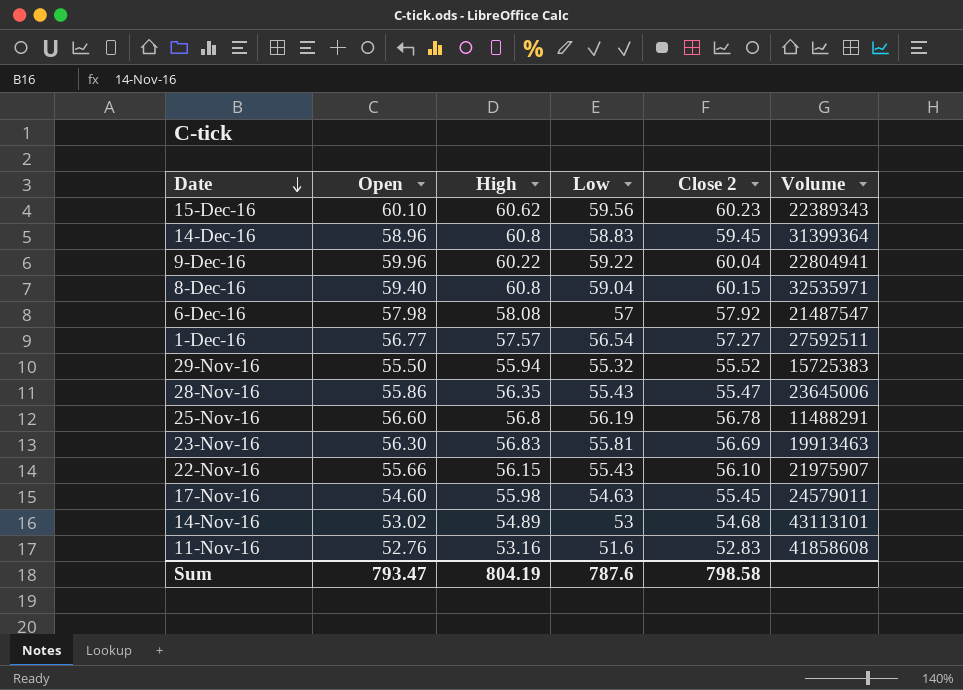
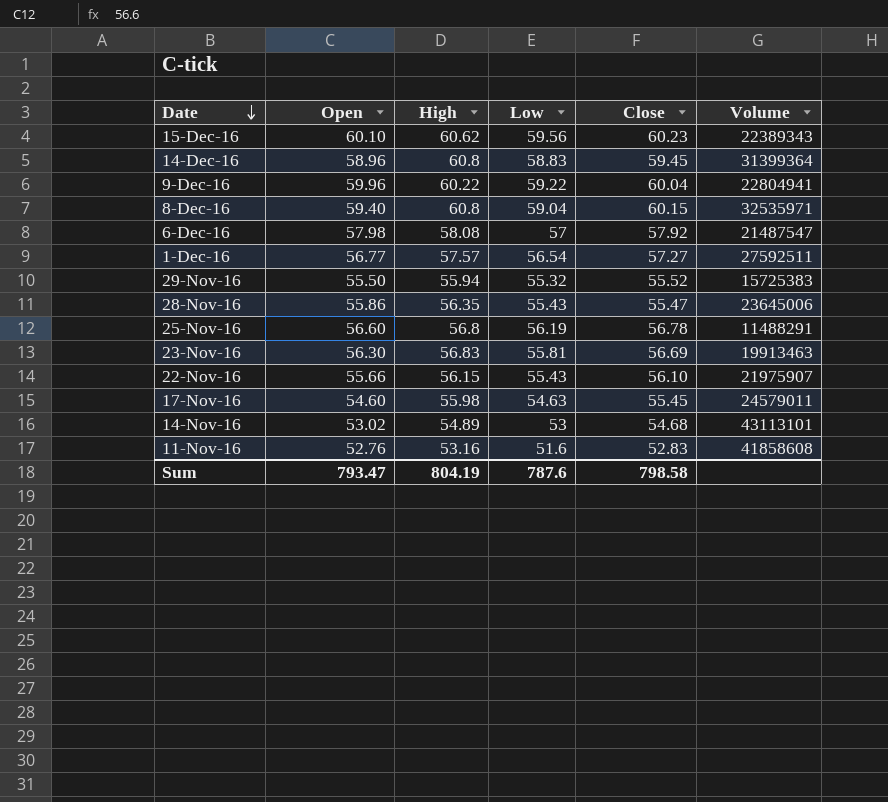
column name: Close 2 -> Close

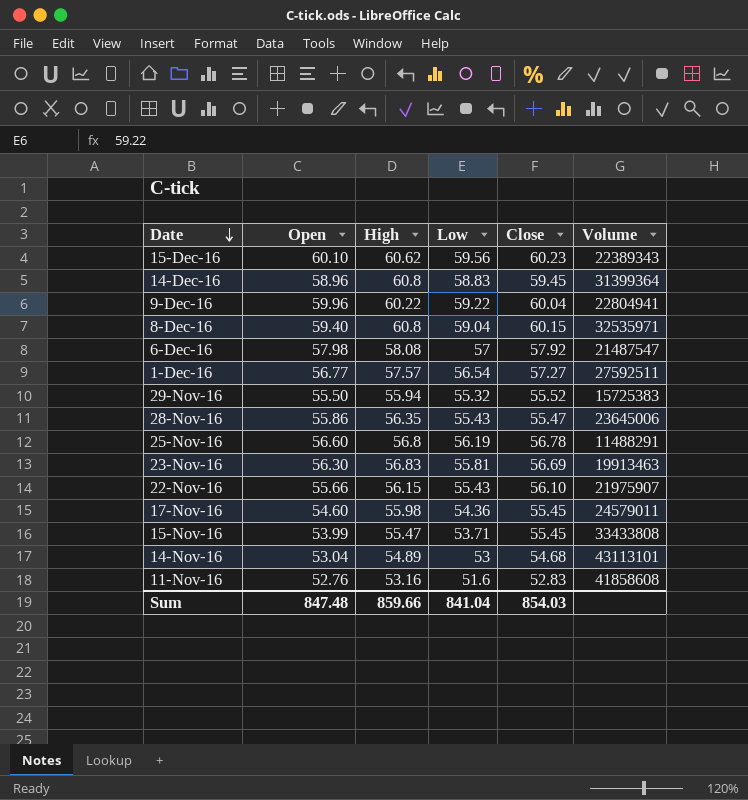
17-Nov-16 | Low: 54.63 -> 54.36
row 15-Nov-16: none -> 53.99 | 55.47 | 53.71 | 55.45 | 33433808
14-Nov-16 | Open: 53.02 -> 53.04
Sum | Open: 793.47 -> 847.48
Sum | High: 804.19 -> 859.66
Sum | Low: 787.6 -> 841.04
Sum | Close: 798.58 -> 854.03

